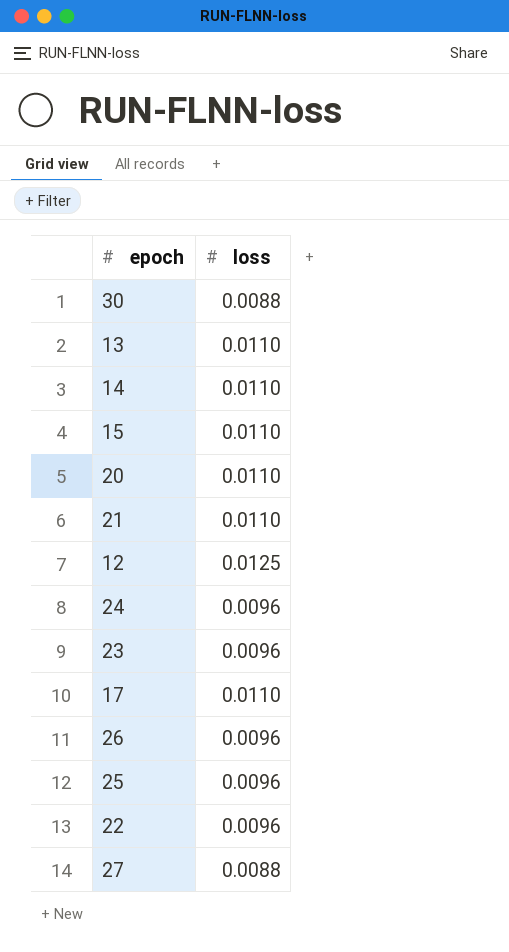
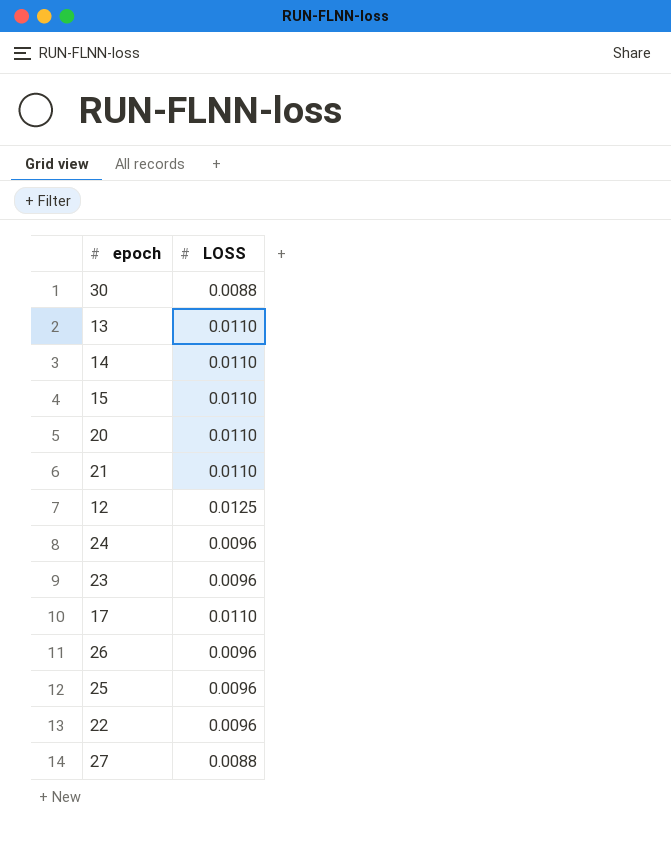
column name: loss -> LOSS

